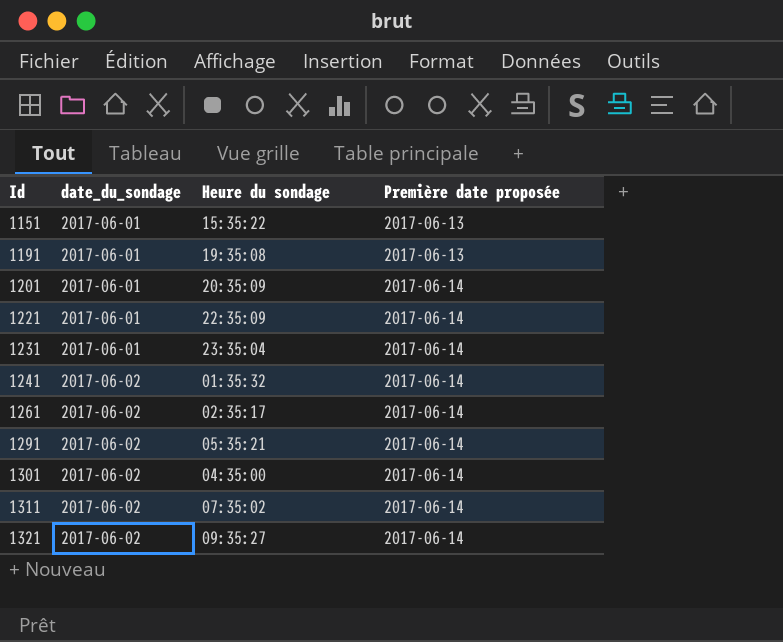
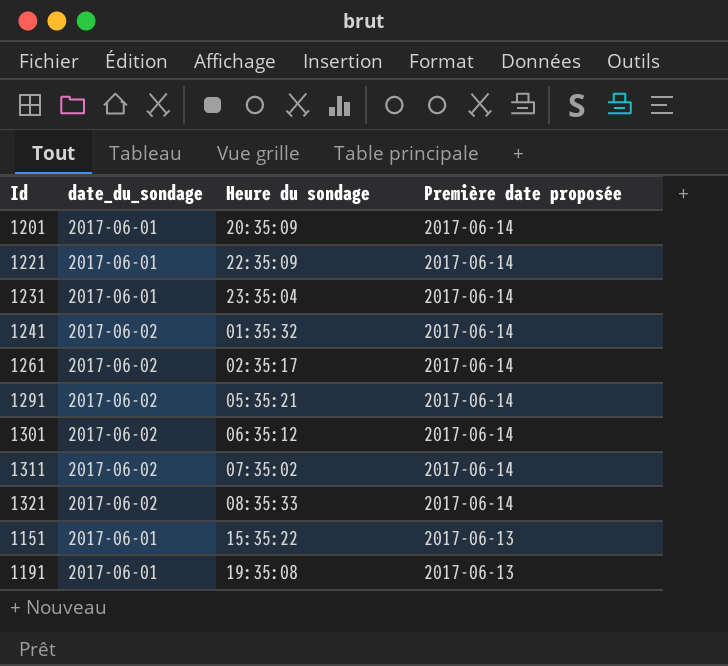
row order: Id ascending -> Première date proposée descending
1301 | Heure du sondage: 04:35:00 -> 06:35:12
1321 | Heure du sondage: 09:35:27 -> 08:35:33

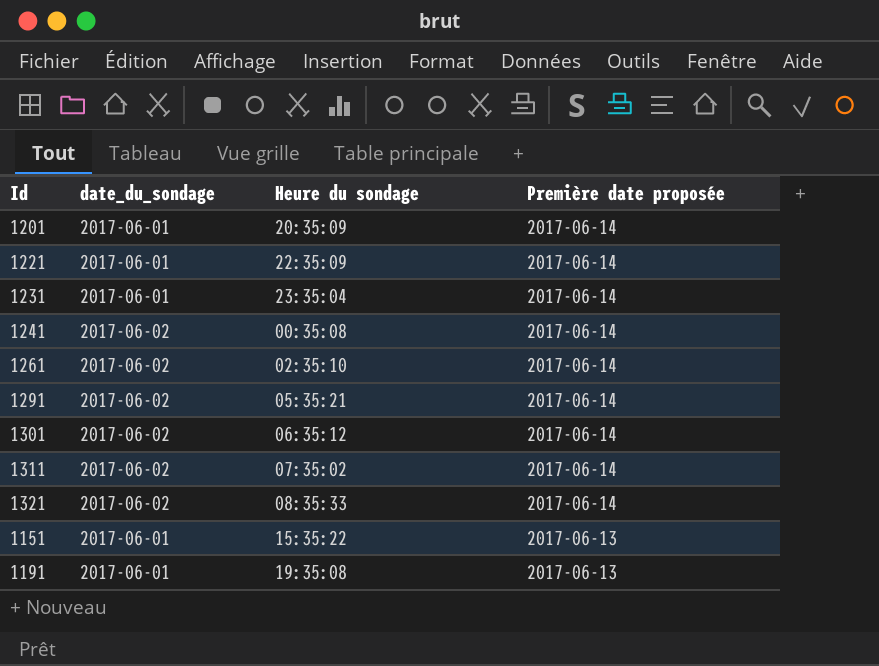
1241 | Heure du sondage: 01:35:32 -> 00:35:08
1261 | Heure du sondage: 02:35:17 -> 02:35:10

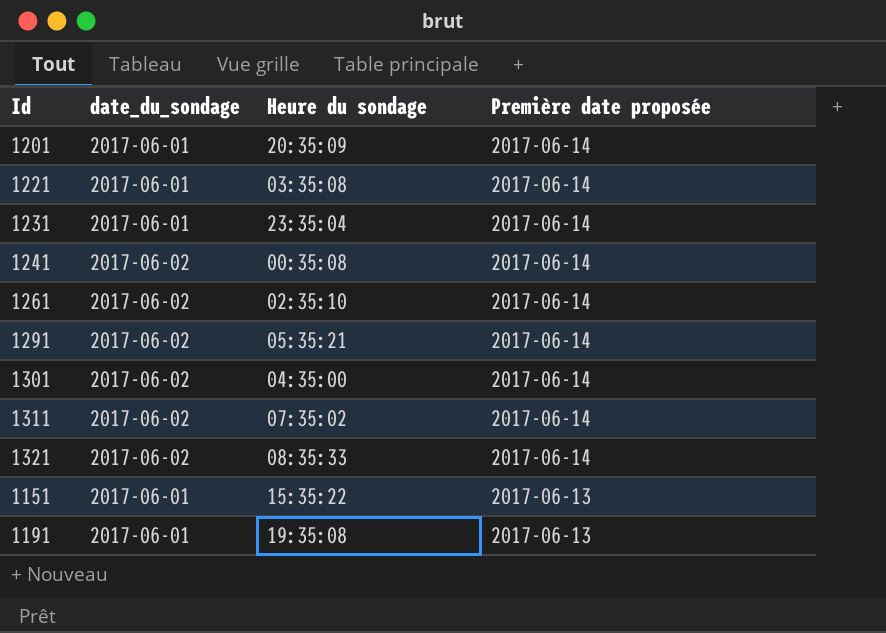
1221 | Heure du sondage: 22:35:09 -> 03:35:08
1301 | Heure du sondage: 06:35:12 -> 04:35:00

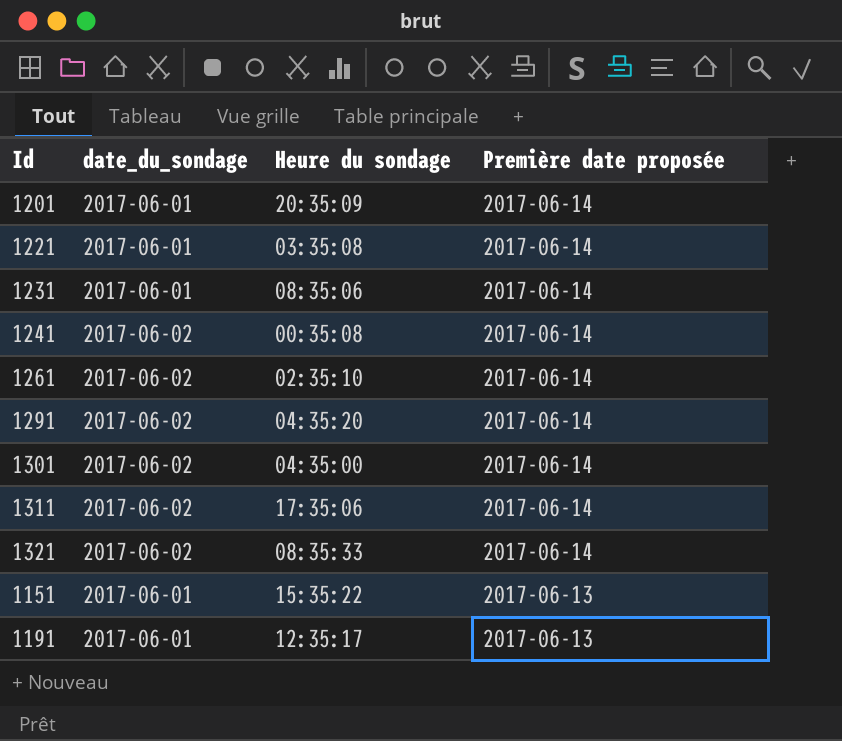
1231 | Heure du sondage: 23:35:04 -> 08:35:06
1291 | Heure du sondage: 05:35:21 -> 04:35:20
1311 | Heure du sondage: 07:35:02 -> 17:35:06
1191 | Heure du sondage: 19:35:08 -> 12:35:17

